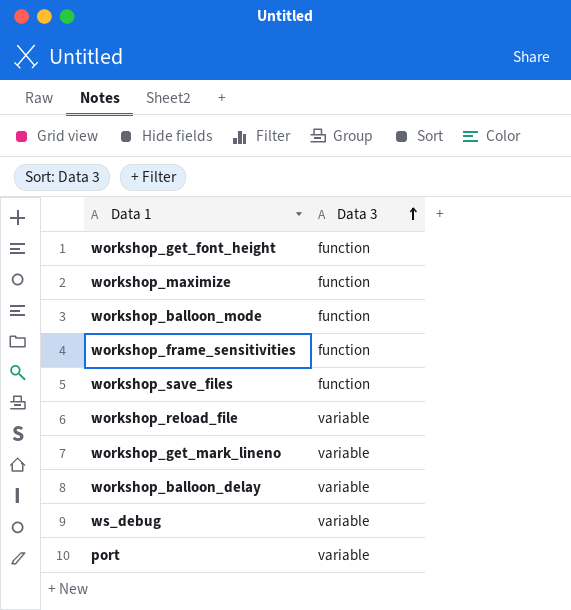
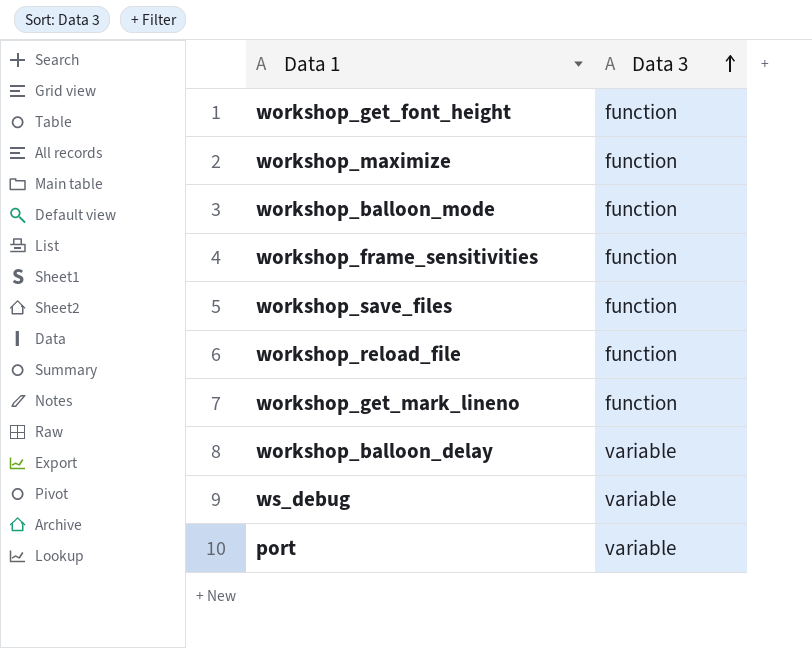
workshop_reload_file | Data 3: variable -> function
workshop_get_mark_lineno | Data 3: variable -> function

